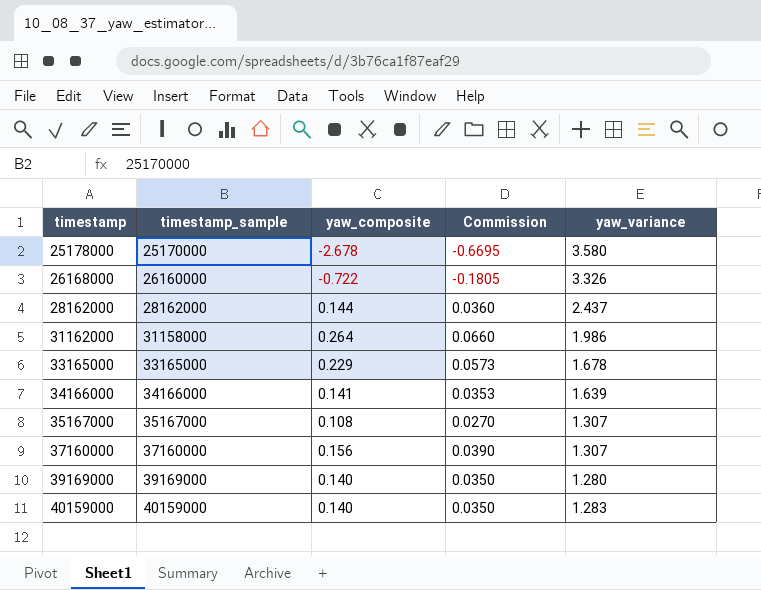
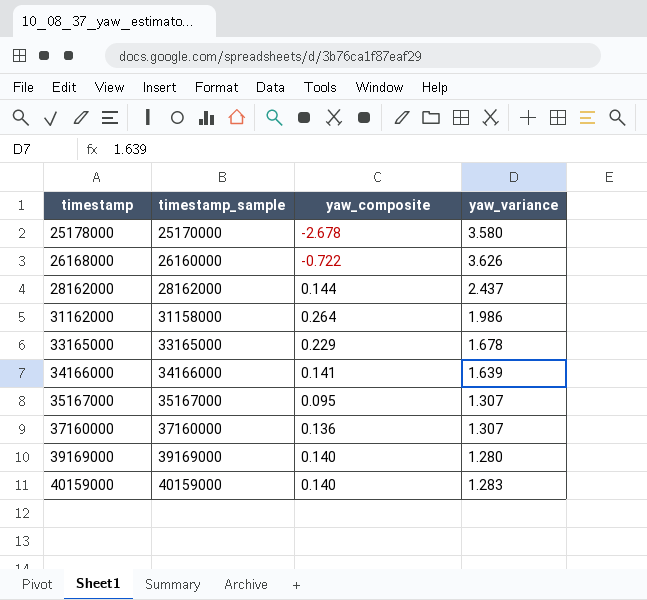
column Commission | formula: [yaw_composite] * 0.25 -> none
26168000 | yaw_variance: 3.326 -> 3.626
35167000 | yaw_composite: 0.108 -> 0.095
37160000 | yaw_composite: 0.156 -> 0.136

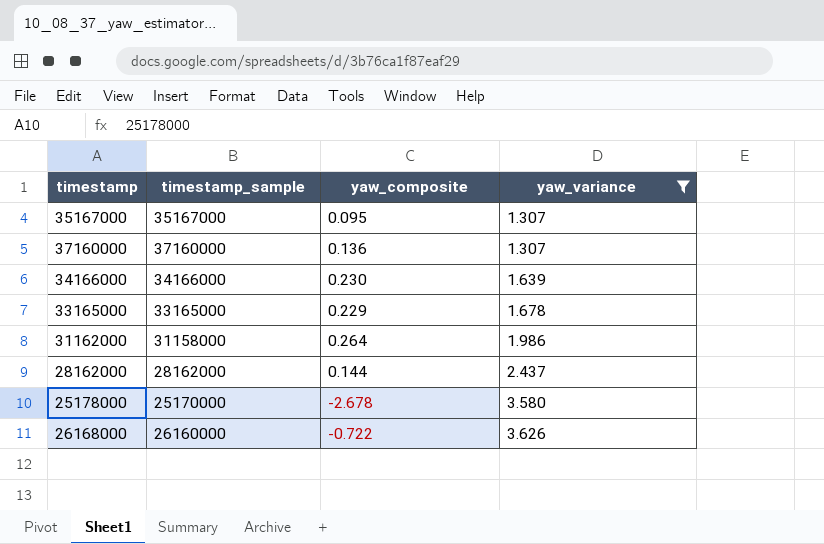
filter: none -> yaw_variance >= 1.307
row order: timestamp ascending -> yaw_variance ascending
34166000 | yaw_composite: 0.141 -> 0.230

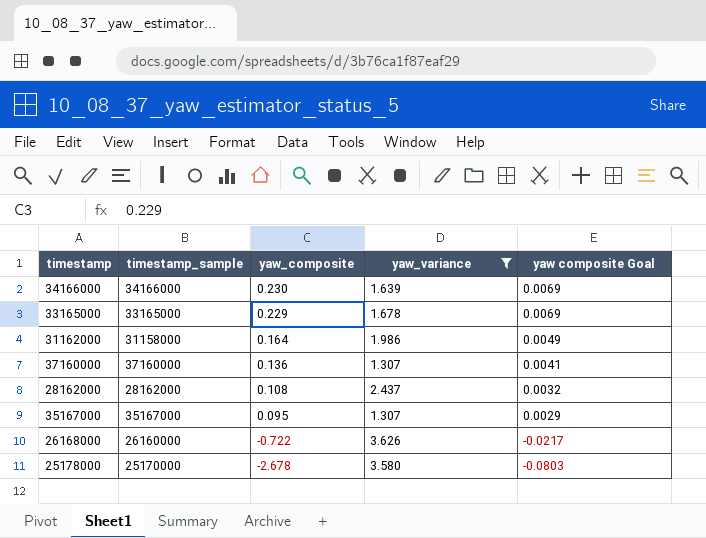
row order: yaw_variance ascending -> yaw_composite descending
column yaw composite Goal | formula: none -> [yaw_composite] * 0.03
31162000 | yaw_composite: 0.264 -> 0.164
28162000 | yaw_composite: 0.144 -> 0.108

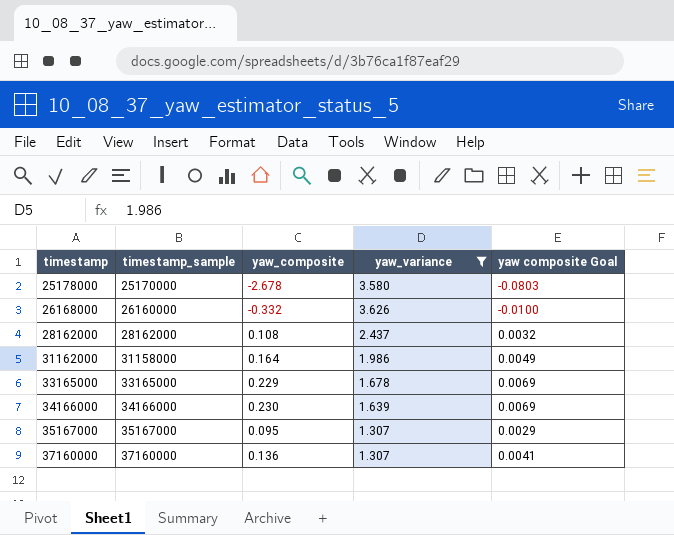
row order: yaw_composite descending -> timestamp ascending
26168000 | yaw_composite: -0.722 -> -0.332
26168000 | yaw composite Goal: -0.0217 -> -0.0100

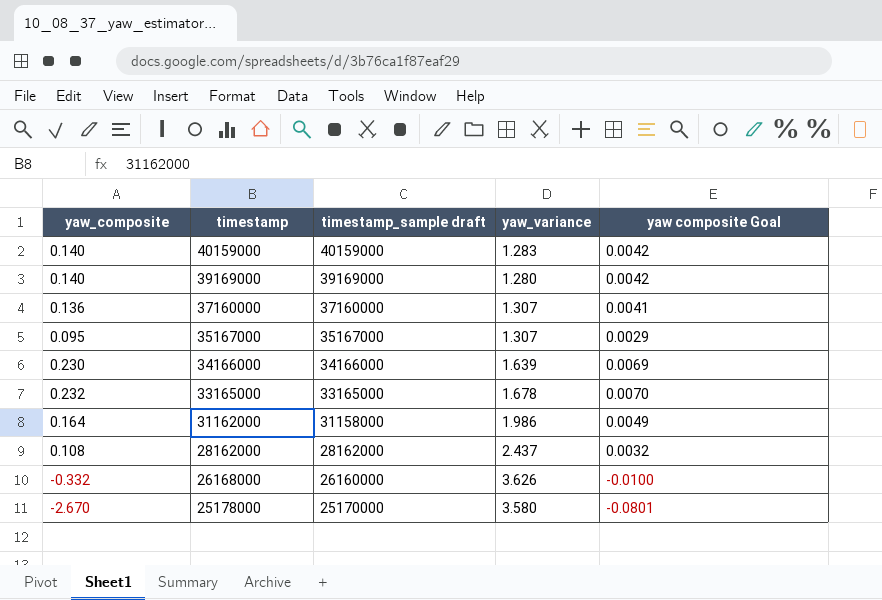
filter: yaw_variance >= 1.307 -> none
row order: timestamp ascending -> timestamp descending
column yaw_composite | position: 3 -> 1
column name: timestamp_sample -> timestamp_sample draft
33165000 | yaw_composite: 0.229 -> 0.232
33165000 | yaw composite Goal: 0.0069 -> 0.0070
25178000 | yaw_composite: -2.678 -> -2.670
25178000 | yaw composite Goal: -0.0803 -> -0.0801

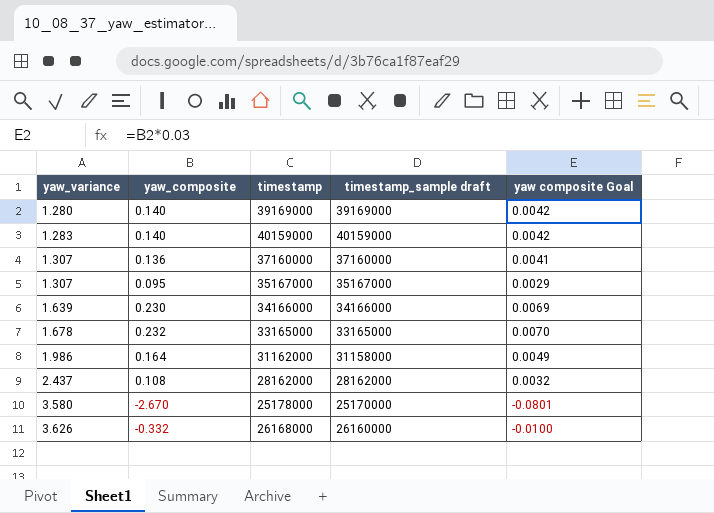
row order: timestamp descending -> yaw_variance ascending
column yaw_variance | position: 4 -> 1

